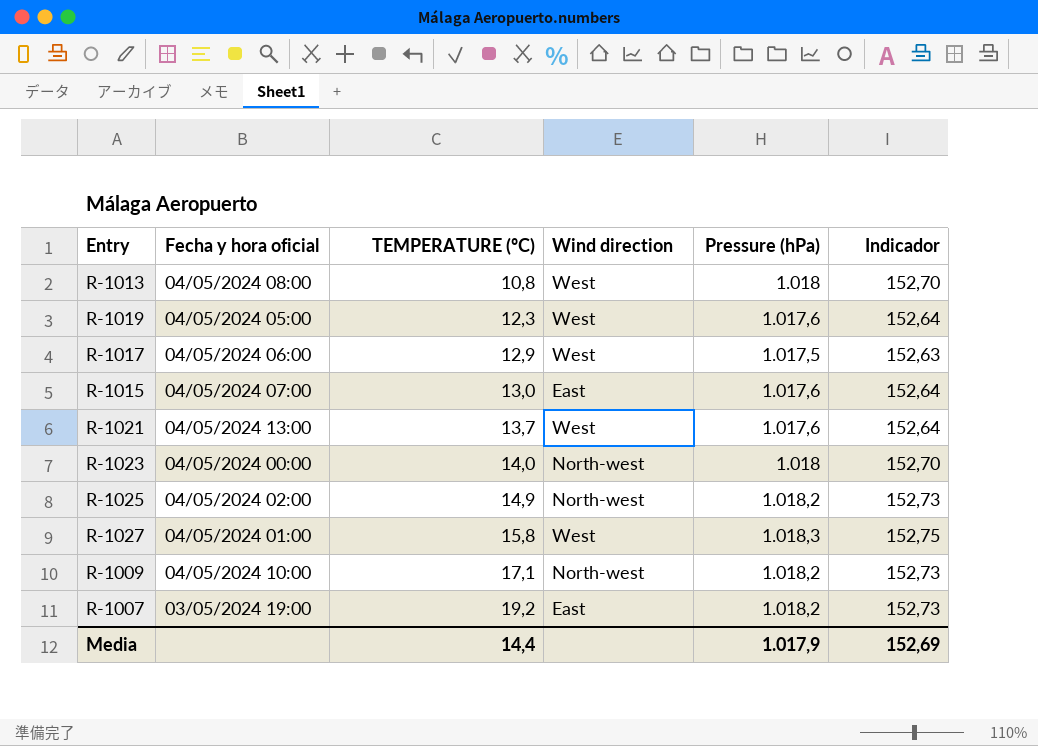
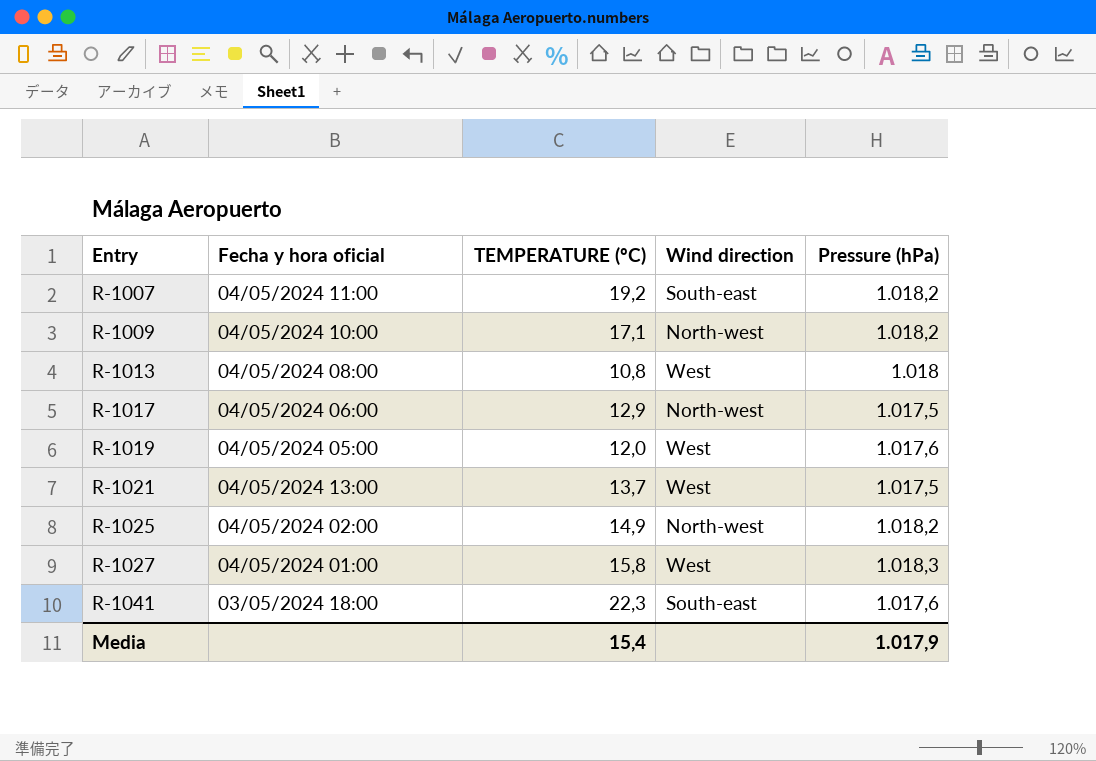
row order: TEMPERATURE (ºC) ascending -> Entry ascending
column Indicador | formula: [Pressure (hPa)] * 0,15 -> none
row R-1015: 04/05/2024 07:00 | 13,0 | East | 1.017,6 | 152,64 -> none
row R-1023: 04/05/2024 00:00 | 14,0 | North-west | 1.018 | 152,70 -> none
R-1007 | Fecha y hora oficial: 03/05/2024 19:00 -> 04/05/2024 11:00
R-1007 | Wind direction: East -> South-east
R-1017 | Wind direction: West -> North-west
R-1019 | TEMPERATURE (ºC): 12,3 -> 12,0
R-1021 | Pressure (hPa): 1.017,6 -> 1.017,5
row R-1041: none -> 03/05/2024 18:00 | 22,3 | South-east | 1.017,6
Media | TEMPERATURE (ºC): 14,4 -> 15,4

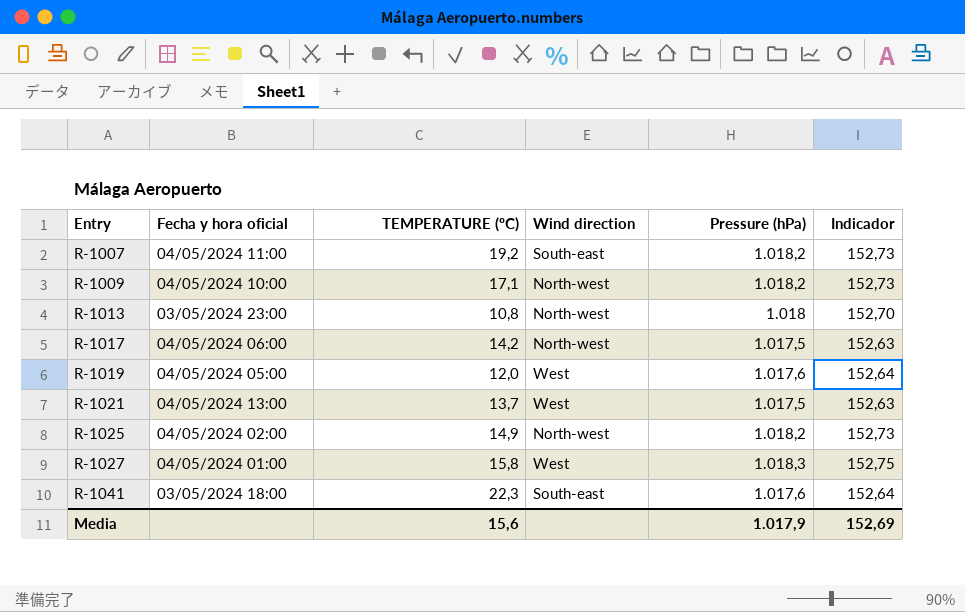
column Indicador | formula: none -> [Pressure (hPa)] * 0,15
R-1013 | Fecha y hora oficial: 04/05/2024 08:00 -> 03/05/2024 23:00
R-1013 | Wind direction: West -> North-west
R-1017 | TEMPERATURE (ºC): 12,9 -> 14,2
Media | TEMPERATURE (ºC): 15,4 -> 15,6

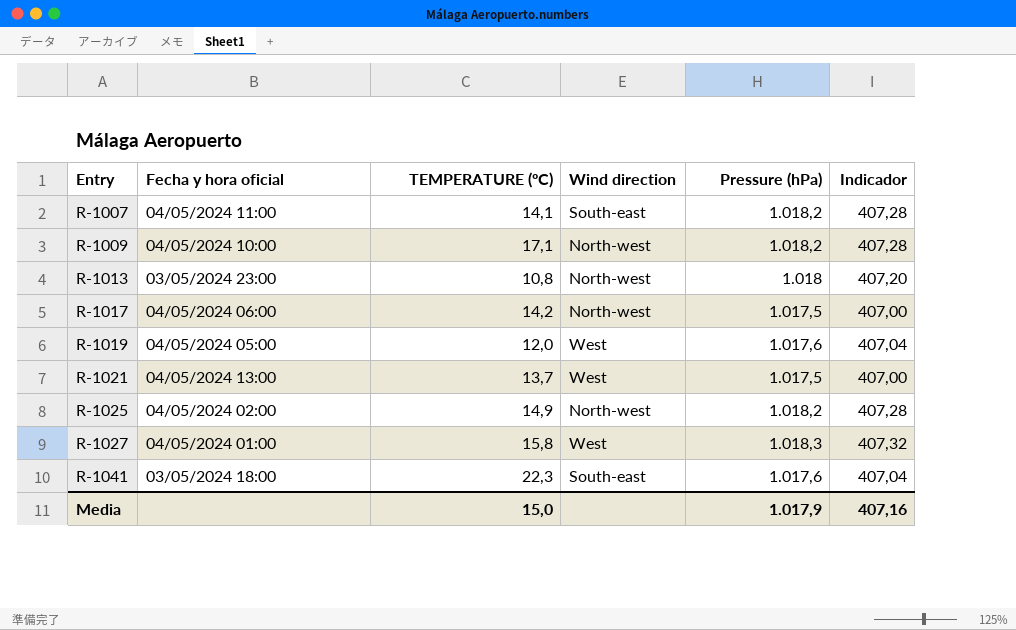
column Indicador | formula: [Pressure (hPa)] * 0,15 -> [Pressure (hPa)] * 0,4
R-1007 | TEMPERATURE (ºC): 19,2 -> 14,1
Media | TEMPERATURE (ºC): 15,6 -> 15,0
Media | Indicador: 152,69 -> 407,16

